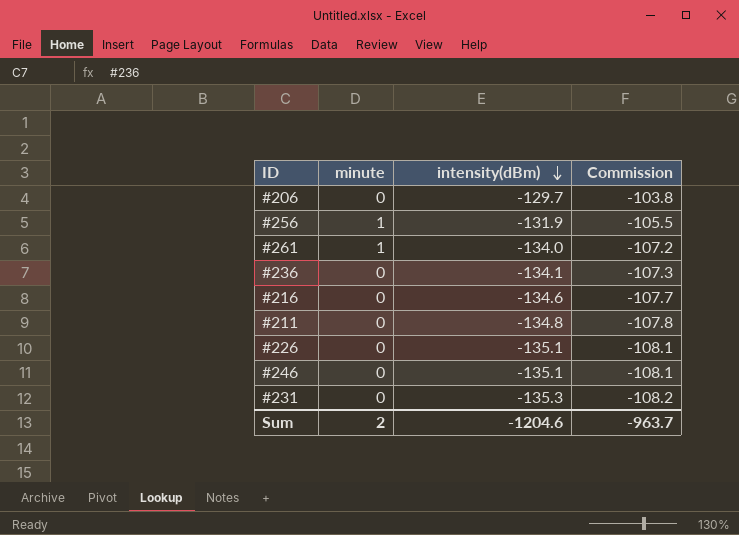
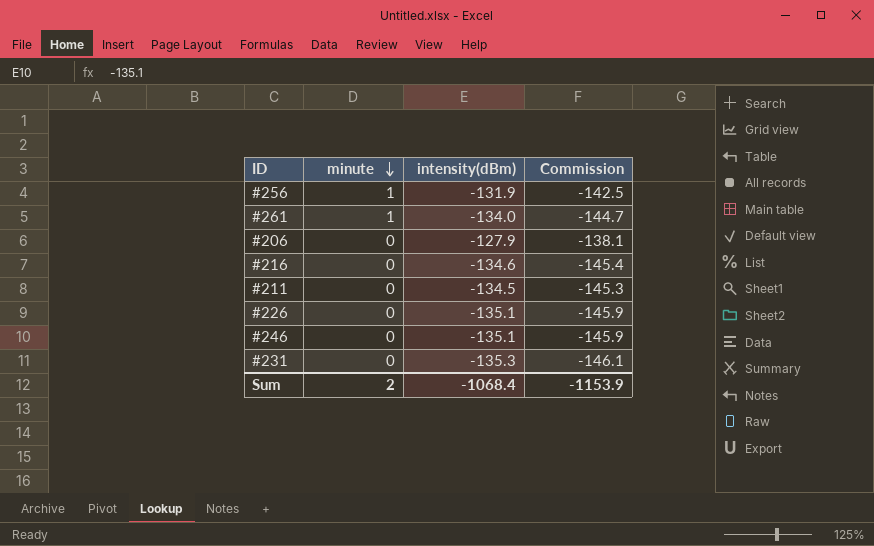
row order: intensity(dBm) descending -> minute descending
column Commission | formula: [intensity(dBm)] * 0.8 -> [intensity(dBm)] * 1.08
row #236: 0 | -134.1 | -107.3 -> none
#206 | intensity(dBm): -129.7 -> -127.9
#211 | intensity(dBm): -134.8 -> -134.5
Sum | intensity(dBm): -1204.6 -> -1068.4
Sum | Commission: -963.7 -> -1153.9

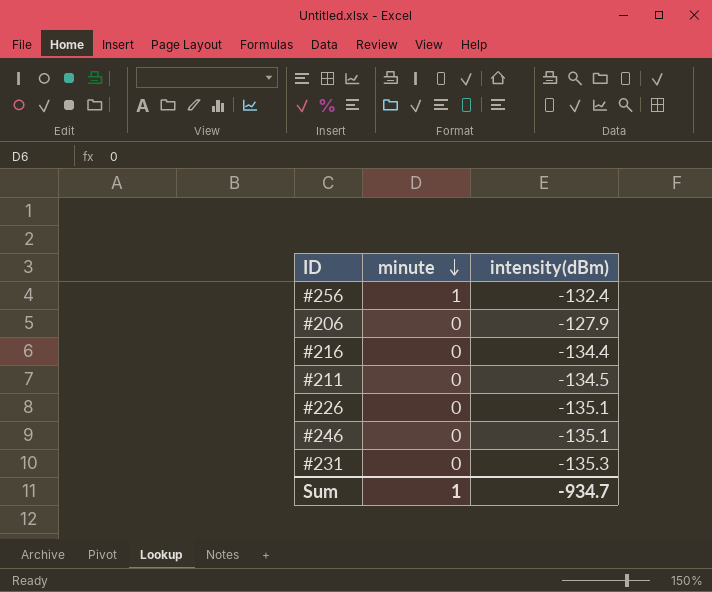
column Commission | formula: [intensity(dBm)] * 1.08 -> none
row #261: 1 | -134.0 | -144.7 -> none
#256 | intensity(dBm): -131.9 -> -132.4
#216 | intensity(dBm): -134.6 -> -134.4
Sum | minute: 2 -> 1
Sum | intensity(dBm): -1068.4 -> -934.7

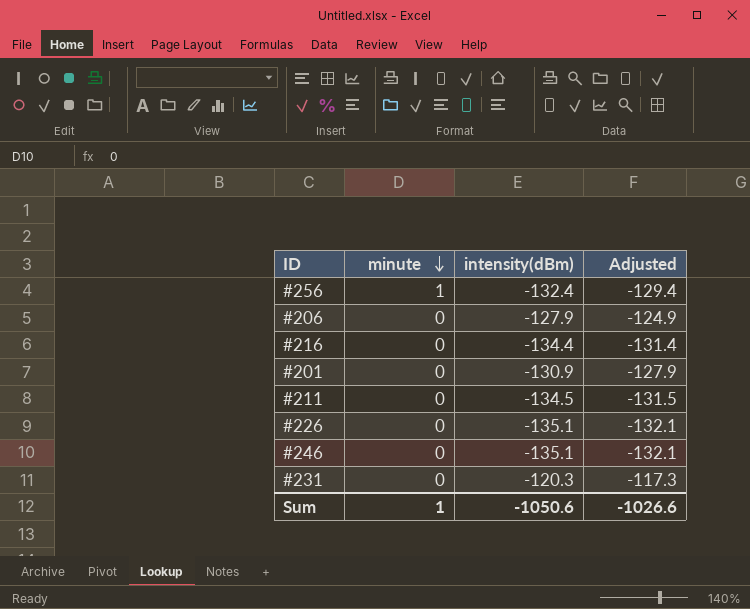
column Adjusted | formula: none -> [intensity(dBm)] + 3
row #201: none -> 0 | -130.9 | -127.9
#231 | intensity(dBm): -135.3 -> -120.3
Sum | intensity(dBm): -934.7 -> -1050.6

